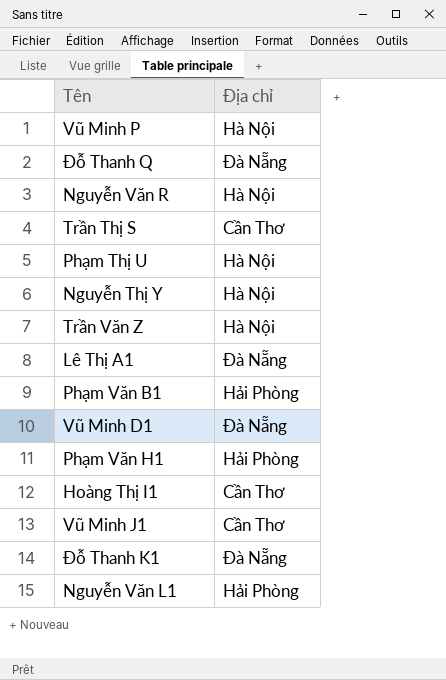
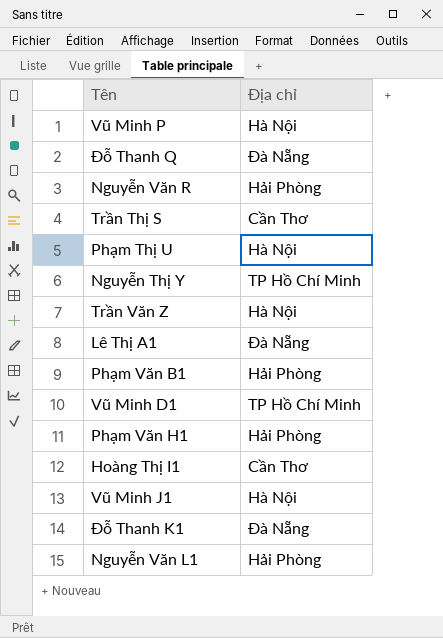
Nguyễn Văn R | Địa chỉ: Hà Nội -> Hải Phòng
Nguyễn Thị Y | Địa chỉ: Hà Nội -> TP Hồ Chí Minh
Vũ Minh D1 | Địa chỉ: Đà Nẵng -> TP Hồ Chí Minh
Vũ Minh J1 | Địa chỉ: Cần Thơ -> Hà Nội

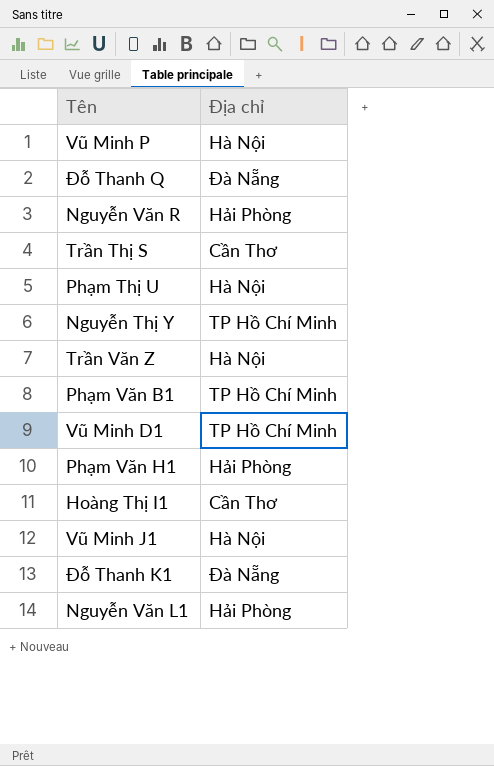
row Lê Thị A1: Đà Nẵng -> none
Phạm Văn B1 | Địa chỉ: Hải Phòng -> TP Hồ Chí Minh

